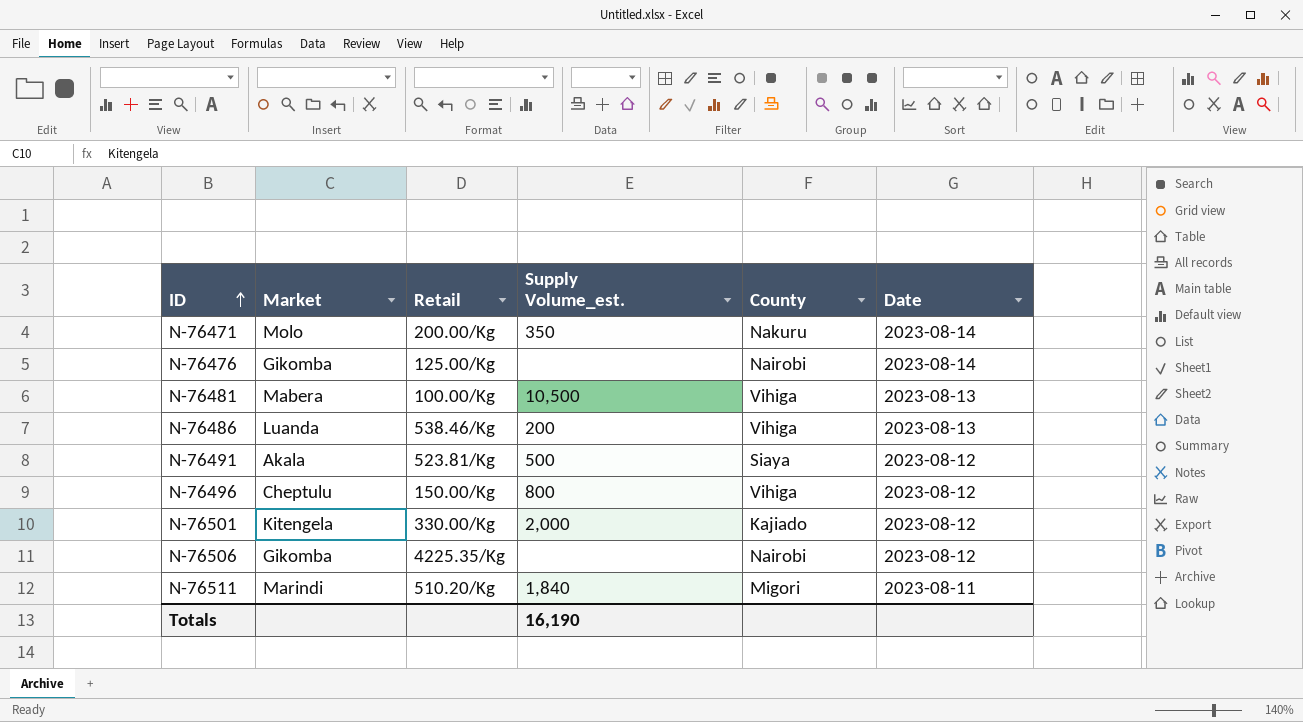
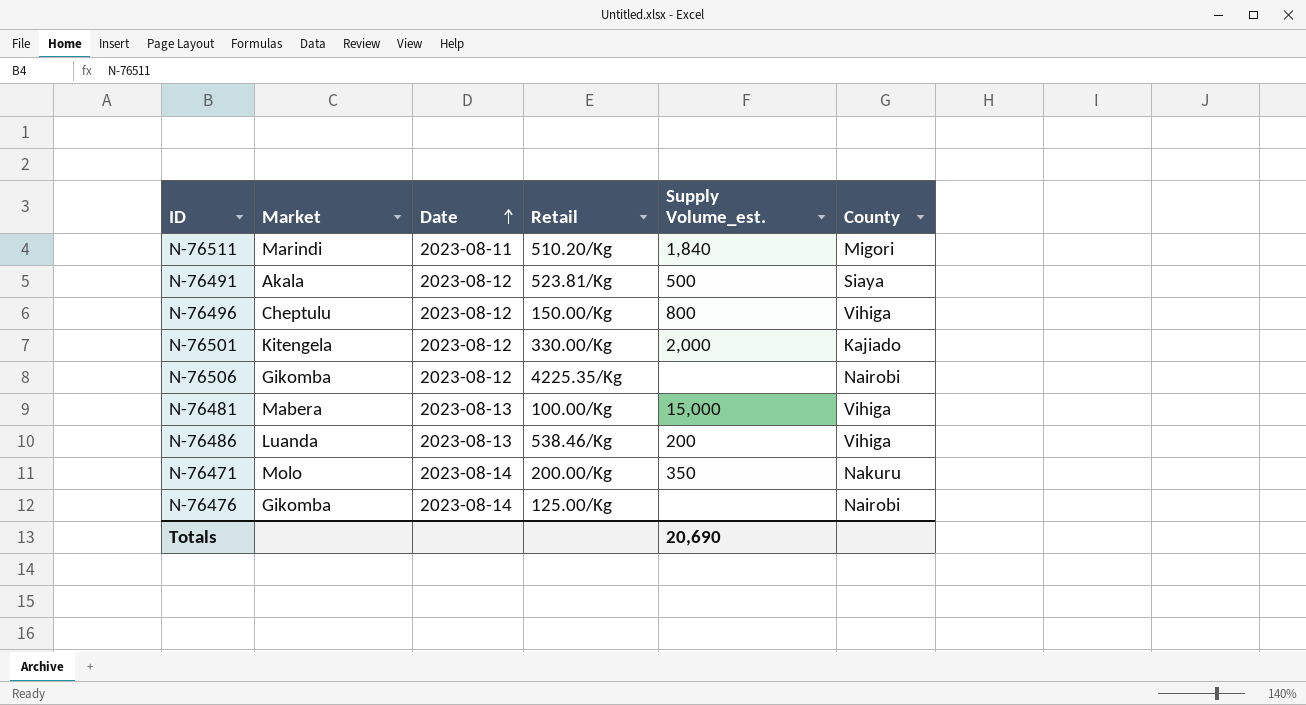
row order: ID ascending -> Date ascending
column Date | position: 6 -> 3
N-76481 | Supply Volume_est.: 10,500 -> 15,000
Totals | Supply Volume_est.: 16,190 -> 20,690

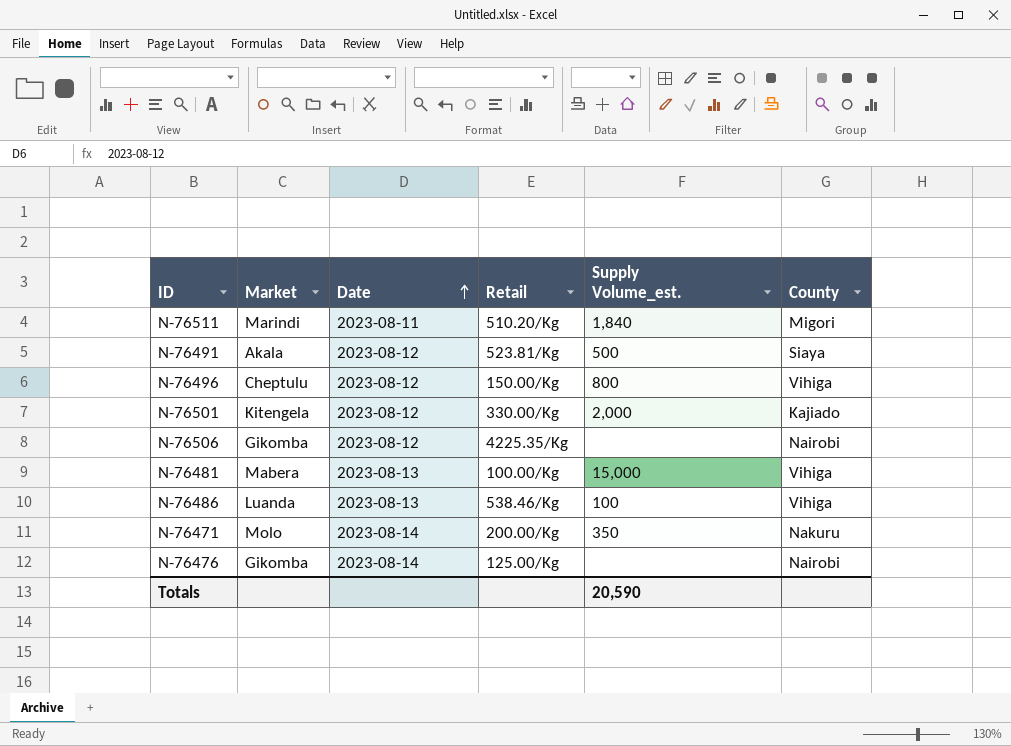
N-76486 | Supply Volume_est.: 200 -> 100
Totals | Supply Volume_est.: 20,690 -> 20,590

